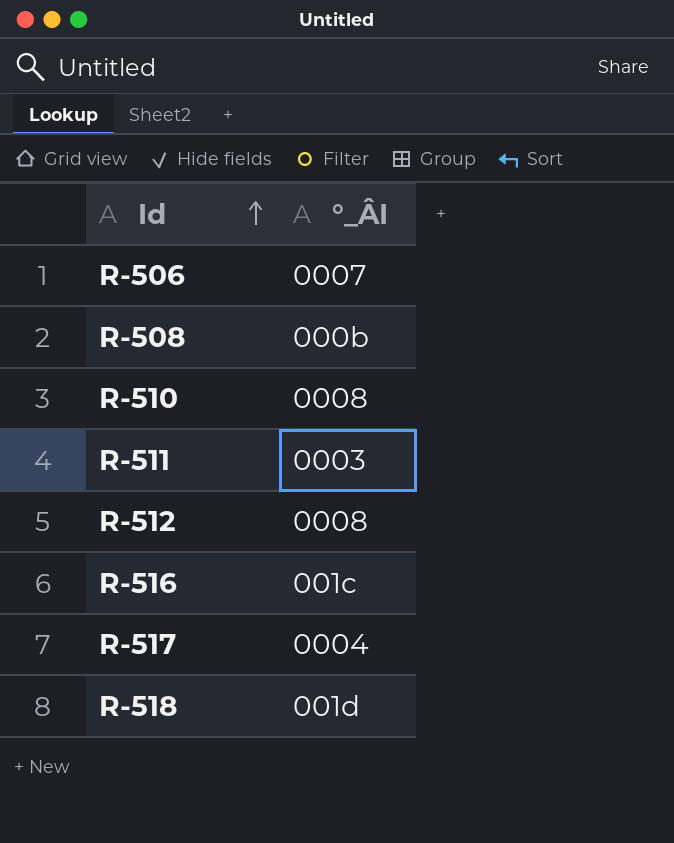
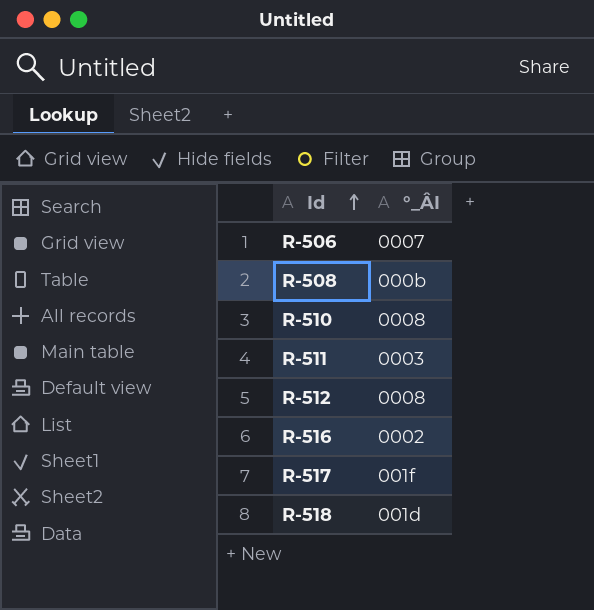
R-516 | °_ÂI: 001c -> 0002
R-517 | °_ÂI: 0004 -> 001f

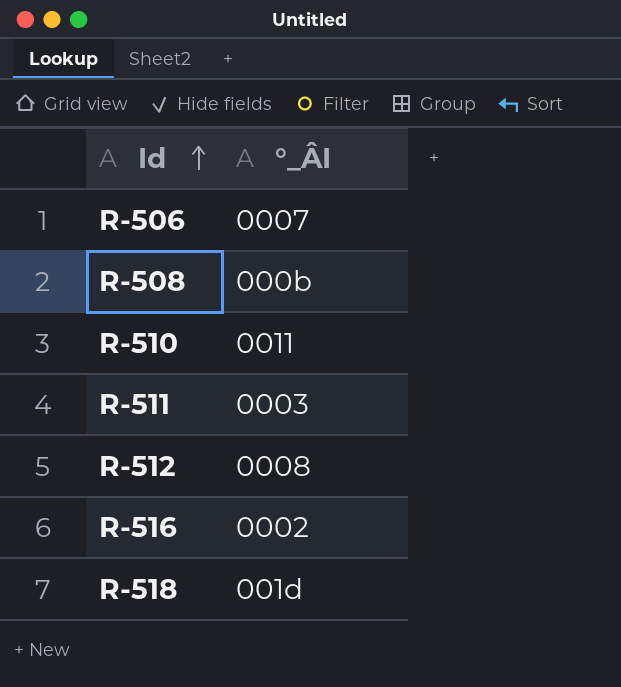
row R-517: 001f -> none
R-510 | °_ÂI: 0008 -> 0011

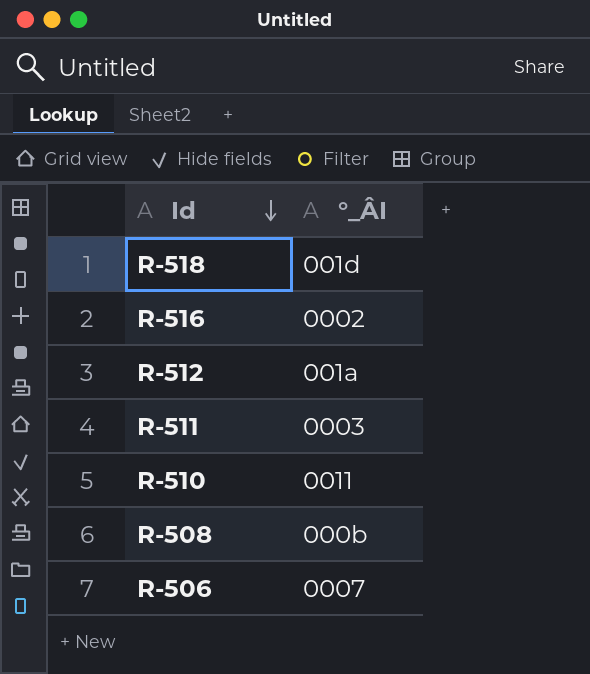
row order: Id ascending -> Id descending
R-512 | °_ÂI: 0008 -> 001a

